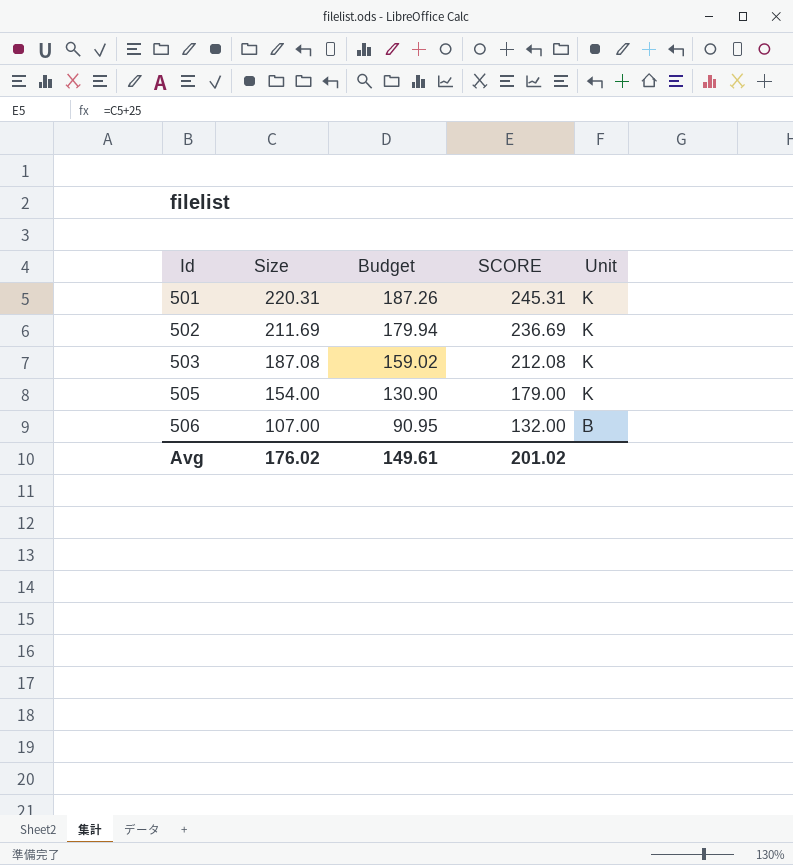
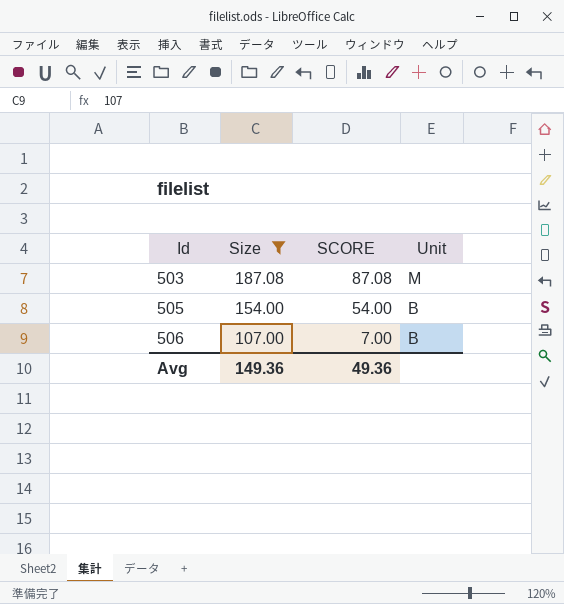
filter: none -> Size <= 187.08
column Budget | formula: [Size] * 0.85 -> none
column SCORE | formula: [Size] + 25 -> [Size] - 100
503 | Unit: K -> M
505 | Unit: K -> B
Avg | Size: 176.02 -> 149.36
Avg | SCORE: 201.02 -> 49.36

